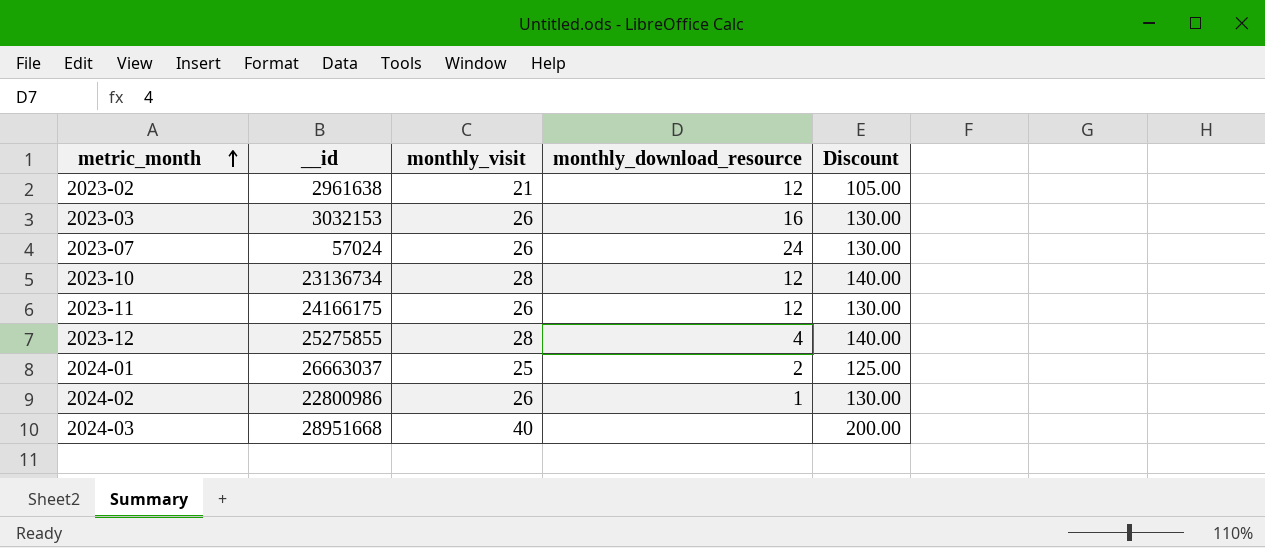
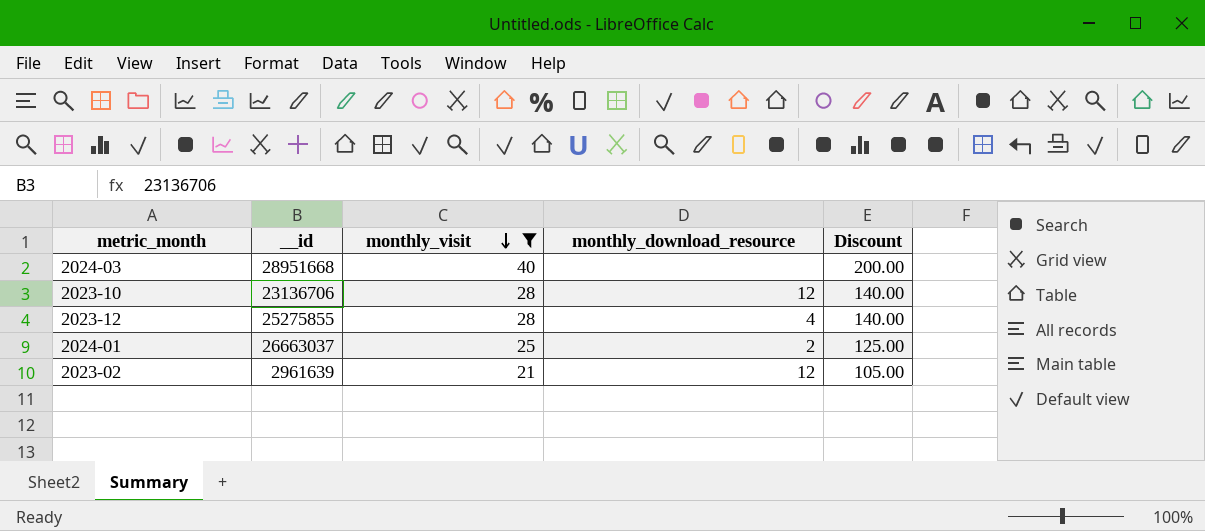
filter: none -> monthly_visit != 26
row order: metric_month ascending -> monthly_visit descending
2023-10 | __id: 23136734 -> 23136706
2023-02 | __id: 2961638 -> 2961639

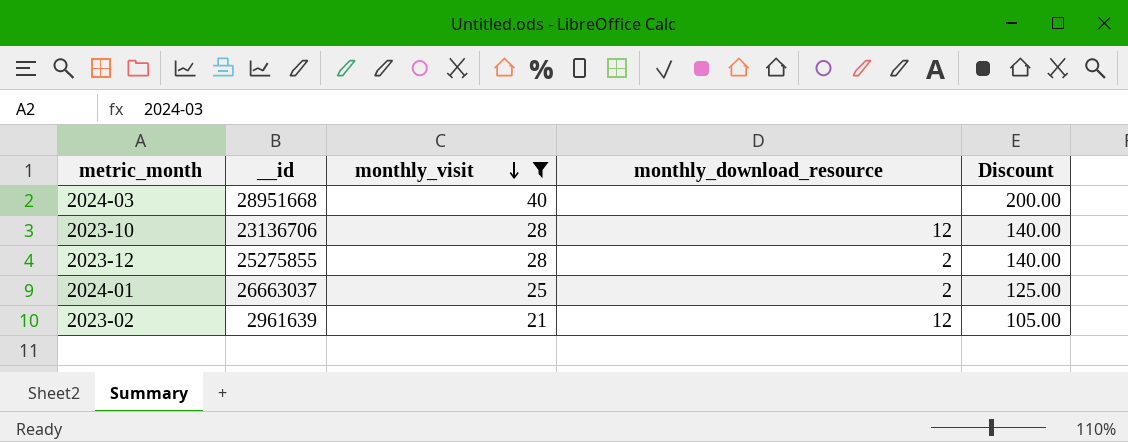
2023-12 | monthly_download_resource: 4 -> 2

